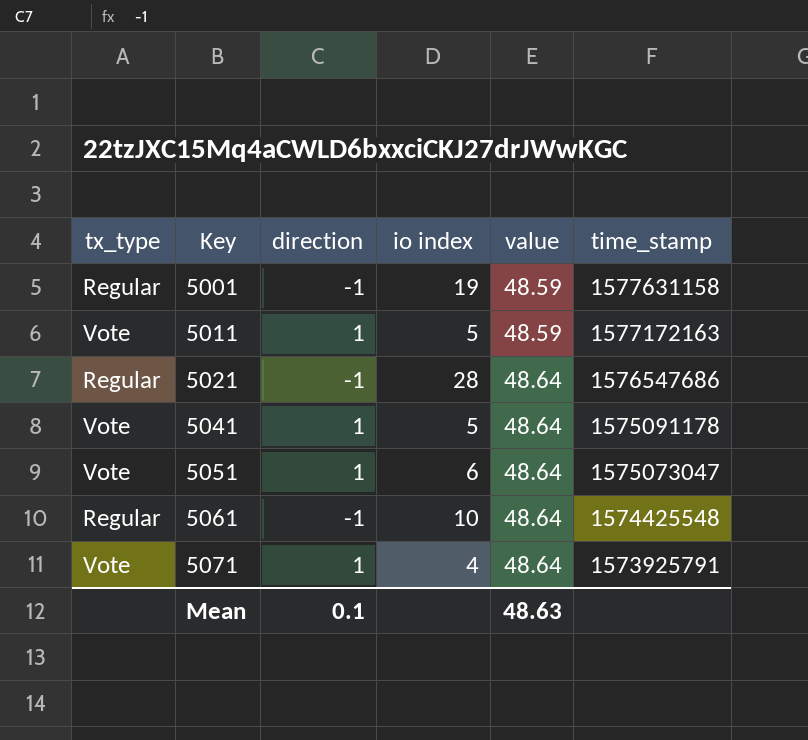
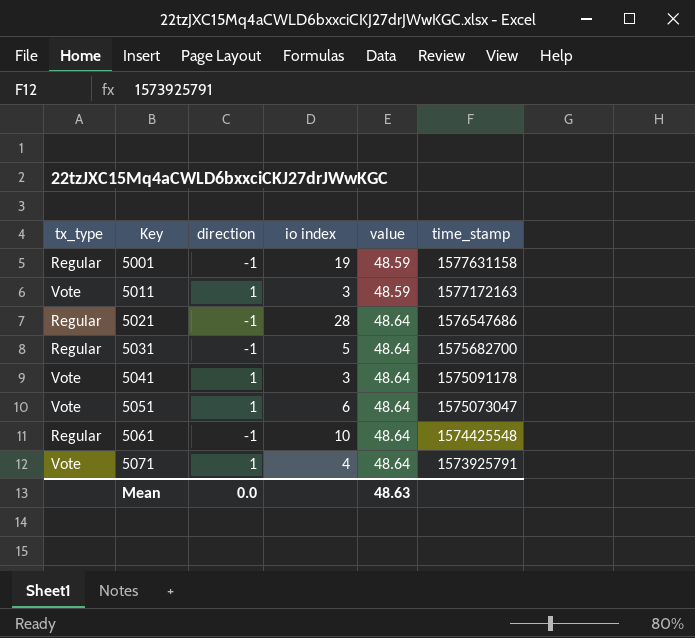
5011 | io index: 5 -> 3
row 5031: none -> Regular | -1 | 5 | 48.64 | 1575682700
5041 | io index: 5 -> 3
Mean | direction: 0.1 -> 0.0

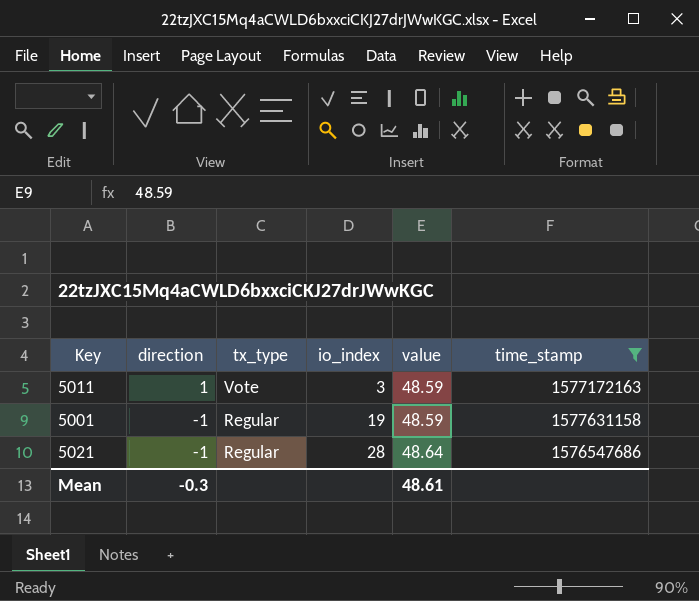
filter: none -> time_stamp >= 1576547686
row order: Key ascending -> direction descending
column tx_type | position: 1 -> 3
column name: io index -> io_index
Mean | direction: 0.0 -> -0.3
Mean | value: 48.63 -> 48.61

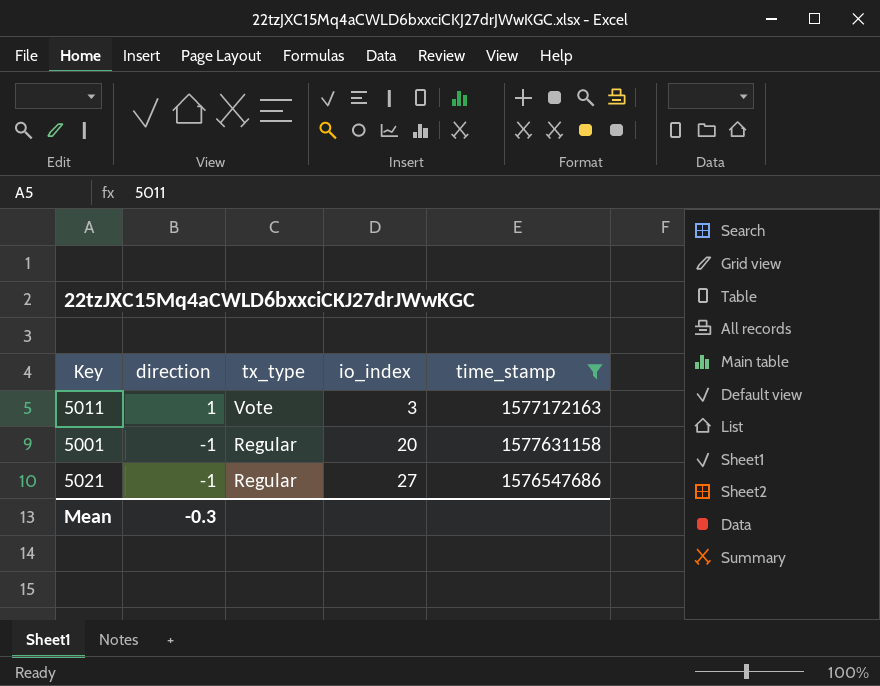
column value | position: 5 -> none
5001 | io_index: 19 -> 20
5021 | io_index: 28 -> 27

